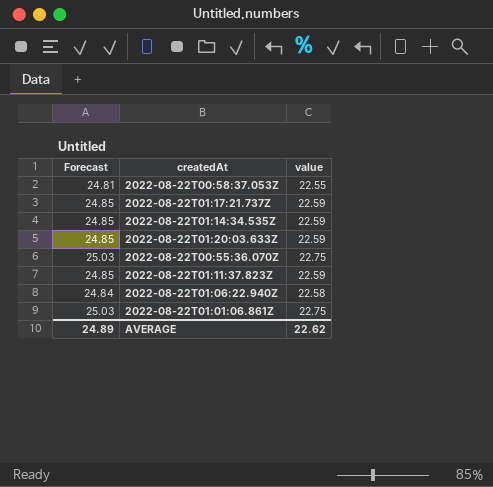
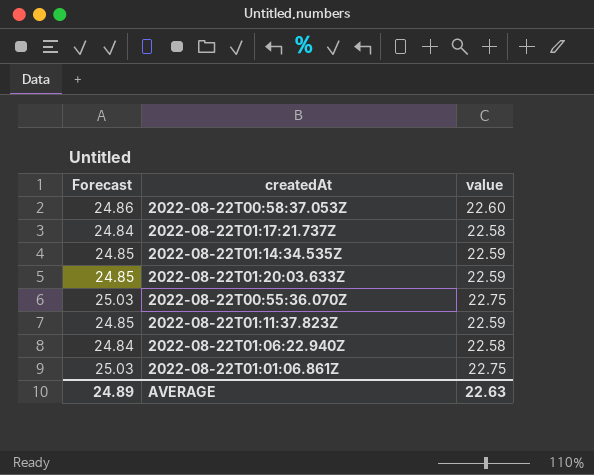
2022-08-22T00:58:37.053Z | Forecast: 24.81 -> 24.86
2022-08-22T00:58:37.053Z | value: 22.55 -> 22.60
2022-08-22T01:17:21.737Z | Forecast: 24.85 -> 24.84
2022-08-22T01:17:21.737Z | value: 22.59 -> 22.58
AVERAGE | value: 22.62 -> 22.63

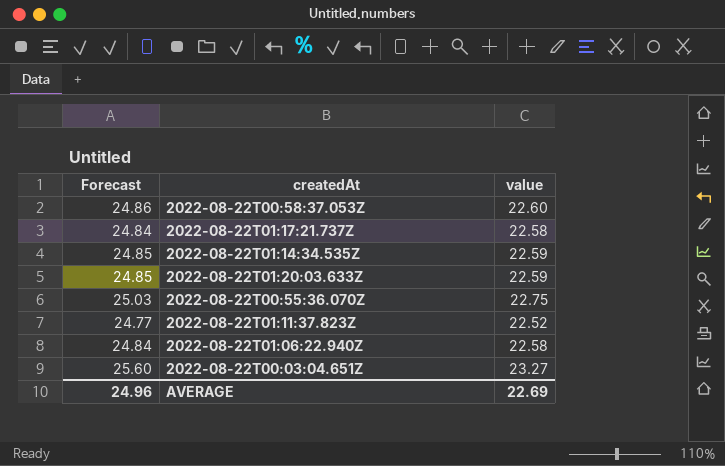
row 2022-08-22T01:01:06.861Z: 25.03 | 22.75 -> none
2022-08-22T01:11:37.823Z | Forecast: 24.85 -> 24.77
2022-08-22T01:11:37.823Z | value: 22.59 -> 22.52
row 2022-08-22T00:03:04.651Z: none -> 25.60 | 23.27
AVERAGE | Forecast: 24.89 -> 24.96
AVERAGE | value: 22.63 -> 22.69

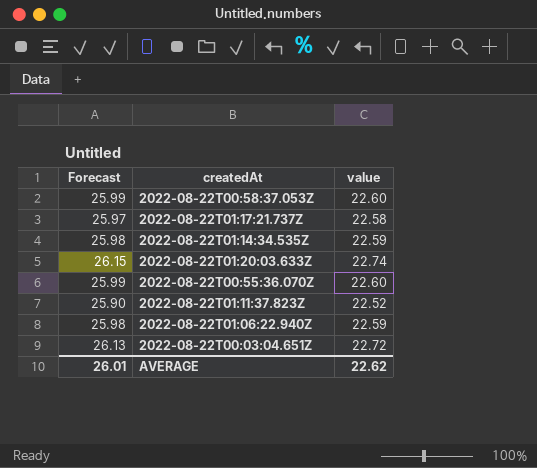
column Forecast | formula: [value] * 1.1 -> [value] * 1.15
2022-08-22T01:20:03.633Z | value: 22.59 -> 22.74
2022-08-22T00:55:36.070Z | value: 22.75 -> 22.60
2022-08-22T01:06:22.940Z | value: 22.58 -> 22.59
2022-08-22T00:03:04.651Z | value: 23.27 -> 22.72
AVERAGE | Forecast: 24.96 -> 26.01
AVERAGE | value: 22.69 -> 22.62

